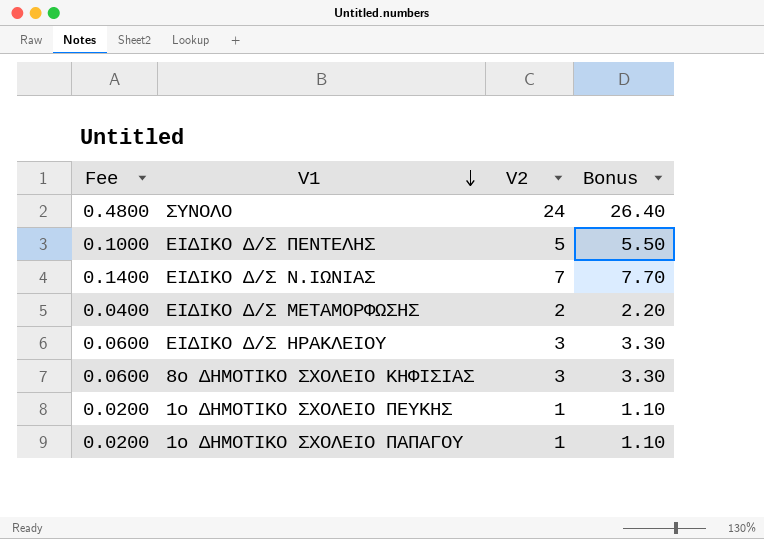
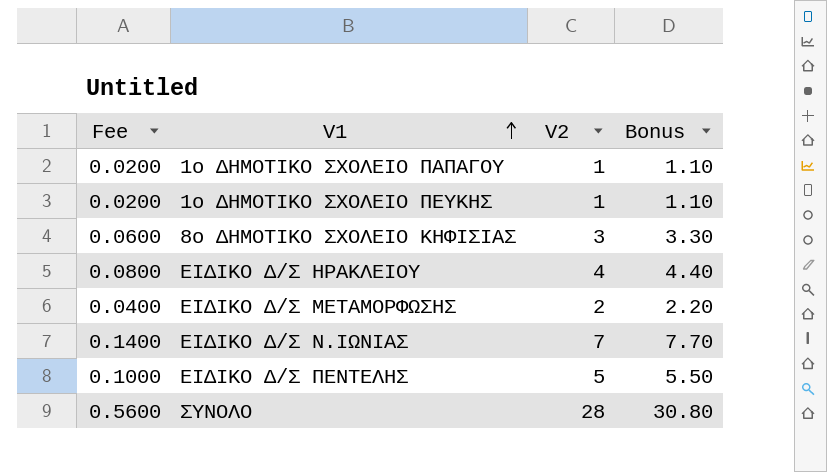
row order: V1 descending -> V1 ascending
ΕΙΔΙΚΟ Δ/Σ ΗΡΑΚΛΕΙΟΥ | Fee: 0.0600 -> 0.0800
ΕΙΔΙΚΟ Δ/Σ ΗΡΑΚΛΕΙΟΥ | V2: 3 -> 4
ΕΙΔΙΚΟ Δ/Σ ΗΡΑΚΛΕΙΟΥ | Bonus: 3.30 -> 4.40
ΣΥΝΟΛΟ | Fee: 0.4800 -> 0.5600
ΣΥΝΟΛΟ | V2: 24 -> 28
ΣΥΝΟΛΟ | Bonus: 26.40 -> 30.80

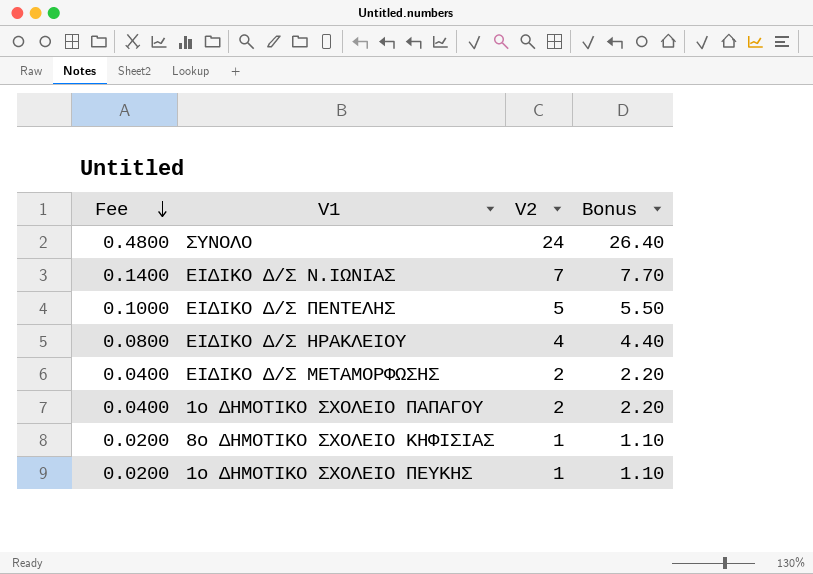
row order: V1 ascending -> Fee descending
ΣΥΝΟΛΟ | Fee: 0.5600 -> 0.4800
ΣΥΝΟΛΟ | V2: 28 -> 24
ΣΥΝΟΛΟ | Bonus: 30.80 -> 26.40
1ο ΔΗΜΟΤΙΚΟ ΣΧΟΛΕΙΟ ΠΑΠΑΓΟΥ | Fee: 0.0200 -> 0.0400
1ο ΔΗΜΟΤΙΚΟ ΣΧΟΛΕΙΟ ΠΑΠΑΓΟΥ | V2: 1 -> 2
1ο ΔΗΜΟΤΙΚΟ ΣΧΟΛΕΙΟ ΠΑΠΑΓΟΥ | Bonus: 1.10 -> 2.20
8ο ΔΗΜΟΤΙΚΟ ΣΧΟΛΕΙΟ ΚΗΦΙΣΙΑΣ | Fee: 0.0600 -> 0.0200
8ο ΔΗΜΟΤΙΚΟ ΣΧΟΛΕΙΟ ΚΗΦΙΣΙΑΣ | V2: 3 -> 1
8ο ΔΗΜΟΤΙΚΟ ΣΧΟΛΕΙΟ ΚΗΦΙΣΙΑΣ | Bonus: 3.30 -> 1.10

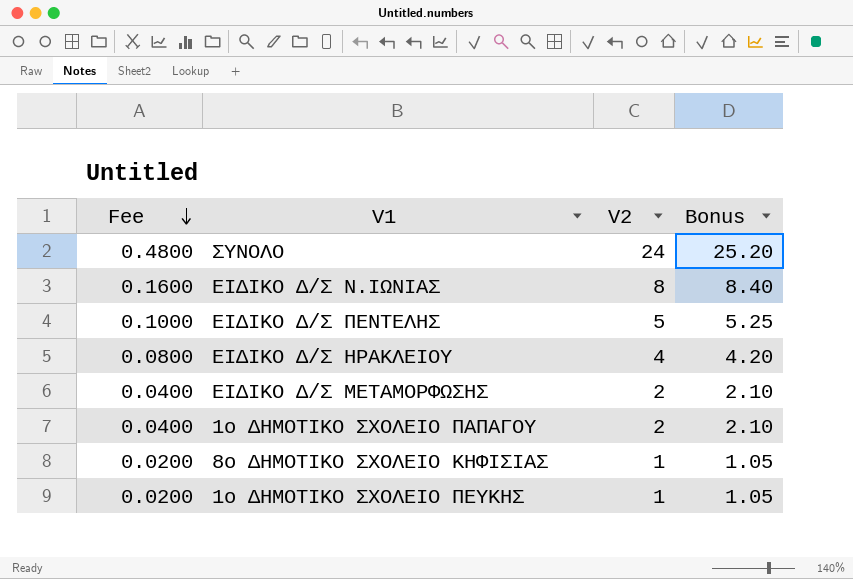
column Bonus | formula: [V2] * 1.1 -> [V2] * 1.05
ΕΙΔΙΚΟ Δ/Σ Ν.ΙΩΝΙΑΣ | Fee: 0.1400 -> 0.1600
ΕΙΔΙΚΟ Δ/Σ Ν.ΙΩΝΙΑΣ | V2: 7 -> 8

